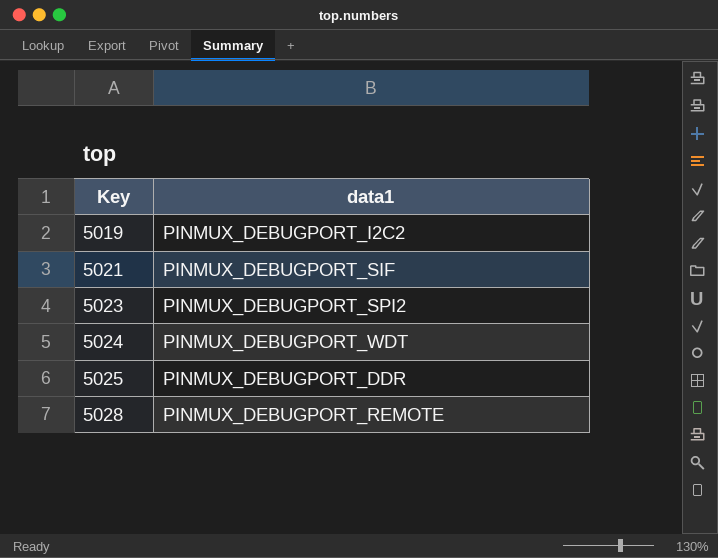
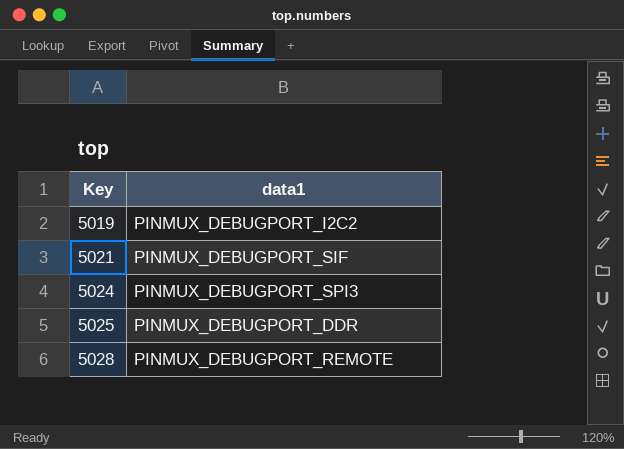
row 5023: PINMUX_DEBUGPORT_SPI2 -> none
5024 | data1: PINMUX_DEBUGPORT_WDT -> PINMUX_DEBUGPORT_SPI3

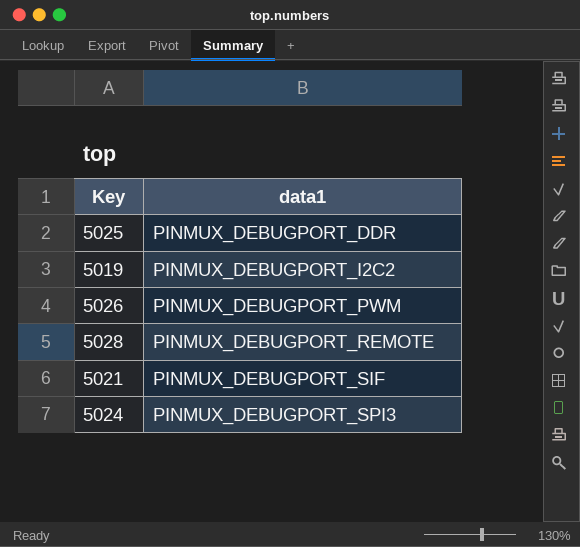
row order: Key ascending -> data1 ascending
row 5026: none -> PINMUX_DEBUGPORT_PWM

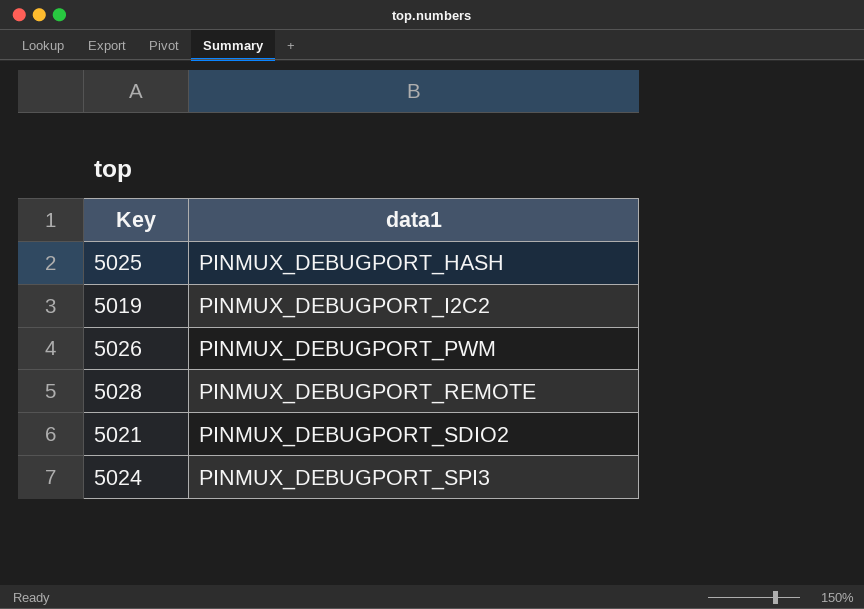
5025 | data1: PINMUX_DEBUGPORT_DDR -> PINMUX_DEBUGPORT_HASH
5021 | data1: PINMUX_DEBUGPORT_SIF -> PINMUX_DEBUGPORT_SDIO2

